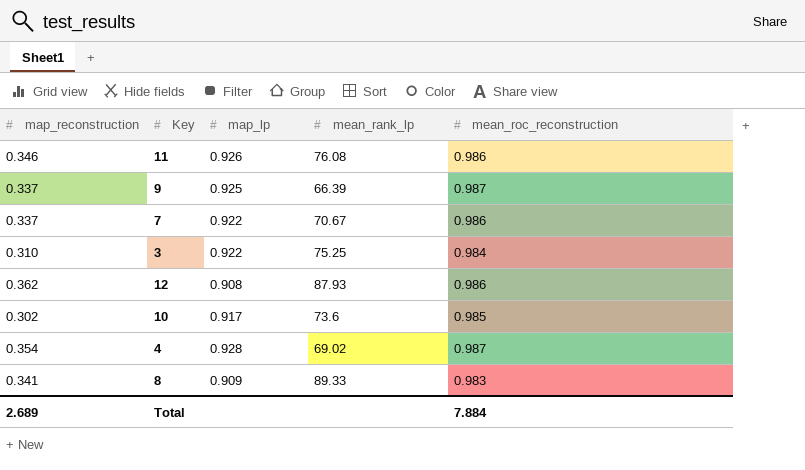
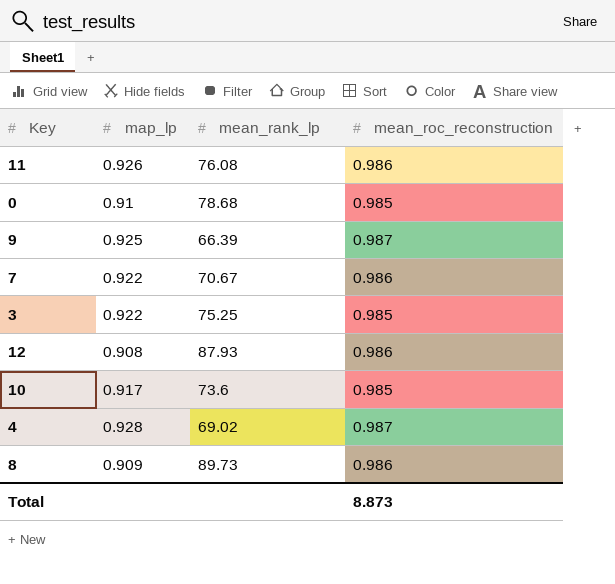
column map_reconstruction | position: 1 -> none
row 0: none -> 0.91 | 78.68 | 0.985
3 | mean_roc_reconstruction: 0.984 -> 0.985
8 | mean_rank_lp: 89.33 -> 89.73
8 | mean_roc_reconstruction: 0.983 -> 0.986
Total | mean_roc_reconstruction: 7.884 -> 8.873

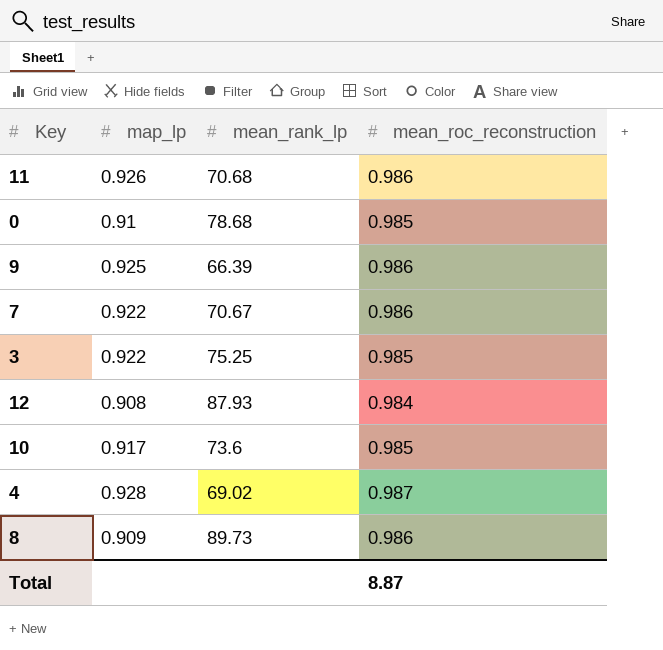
11 | mean_rank_lp: 76.08 -> 70.68
9 | mean_roc_reconstruction: 0.987 -> 0.986
12 | mean_roc_reconstruction: 0.986 -> 0.984
Total | mean_roc_reconstruction: 8.873 -> 8.87

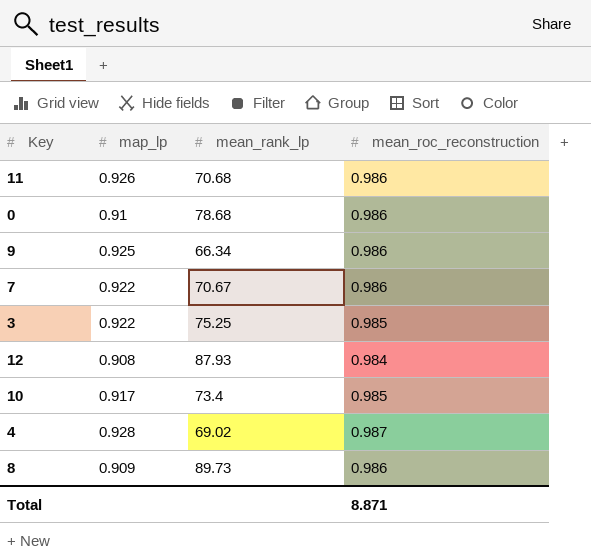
0 | mean_roc_reconstruction: 0.985 -> 0.986
9 | mean_rank_lp: 66.39 -> 66.34
10 | mean_rank_lp: 73.6 -> 73.4
Total | mean_roc_reconstruction: 8.87 -> 8.871

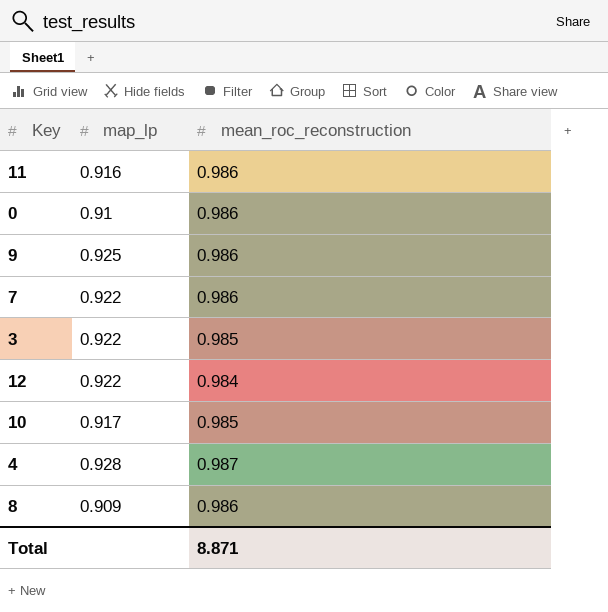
column mean_rank_lp | position: 3 -> none
11 | map_lp: 0.926 -> 0.916
12 | map_lp: 0.908 -> 0.922

